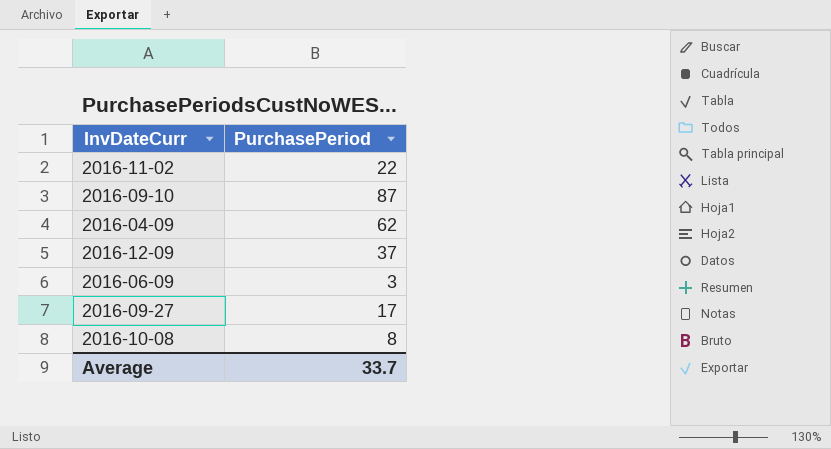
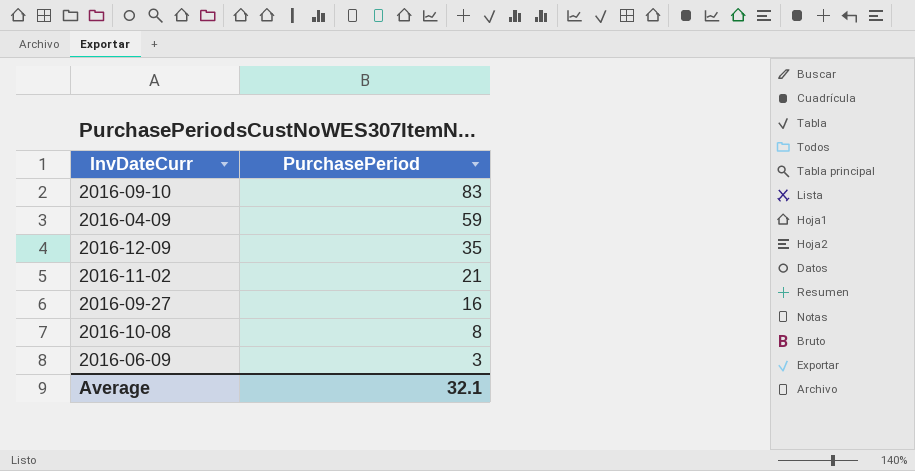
row order: none -> PurchasePeriod descending
2016-09-10 | PurchasePeriod: 87 -> 83
2016-04-09 | PurchasePeriod: 62 -> 59
2016-12-09 | PurchasePeriod: 37 -> 35
2016-11-02 | PurchasePeriod: 22 -> 21
2016-09-27 | PurchasePeriod: 17 -> 16
Average | PurchasePeriod: 33.7 -> 32.1

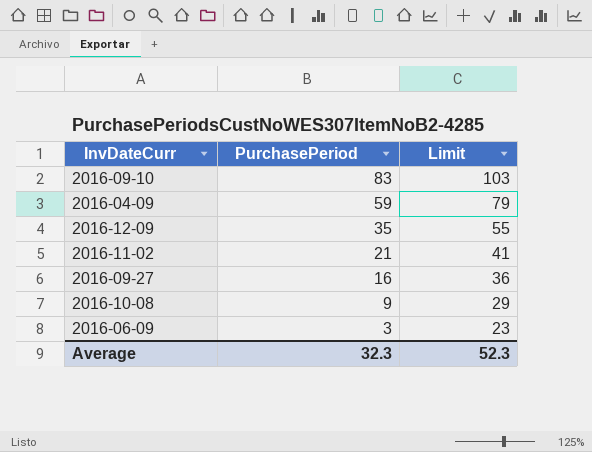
column Limit | formula: none -> [PurchasePeriod] + 20
2016-10-08 | PurchasePeriod: 8 -> 9
Average | PurchasePeriod: 32.1 -> 32.3

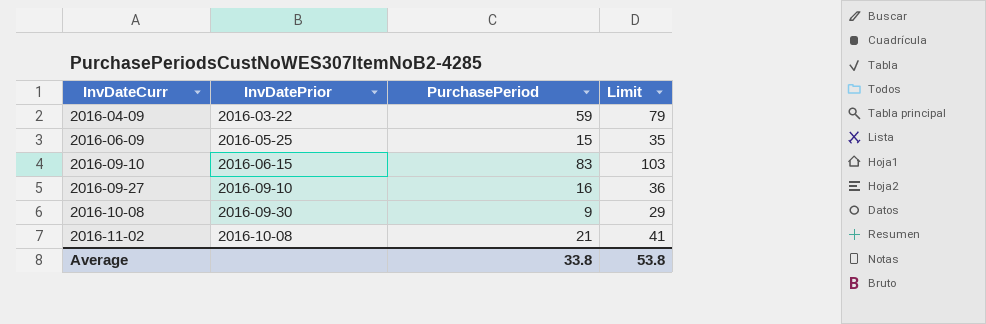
row order: PurchasePeriod descending -> InvDateCurr ascending
column InvDatePrior | position: none -> 2
row 2016-12-09: 35 | 55 -> none
2016-06-09 | PurchasePeriod: 3 -> 15
2016-06-09 | Limit: 23 -> 35
Average | PurchasePeriod: 32.3 -> 33.8
Average | Limit: 52.3 -> 53.8

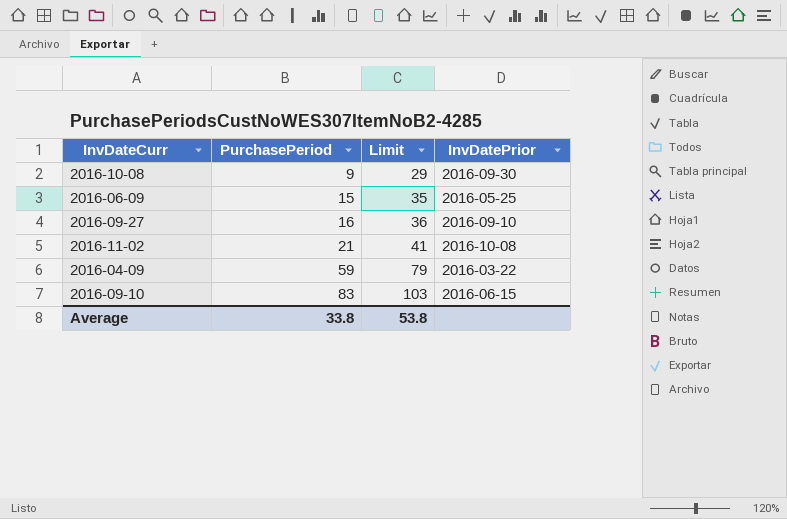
row order: InvDateCurr ascending -> PurchasePeriod ascending
column InvDatePrior | position: 2 -> 4

